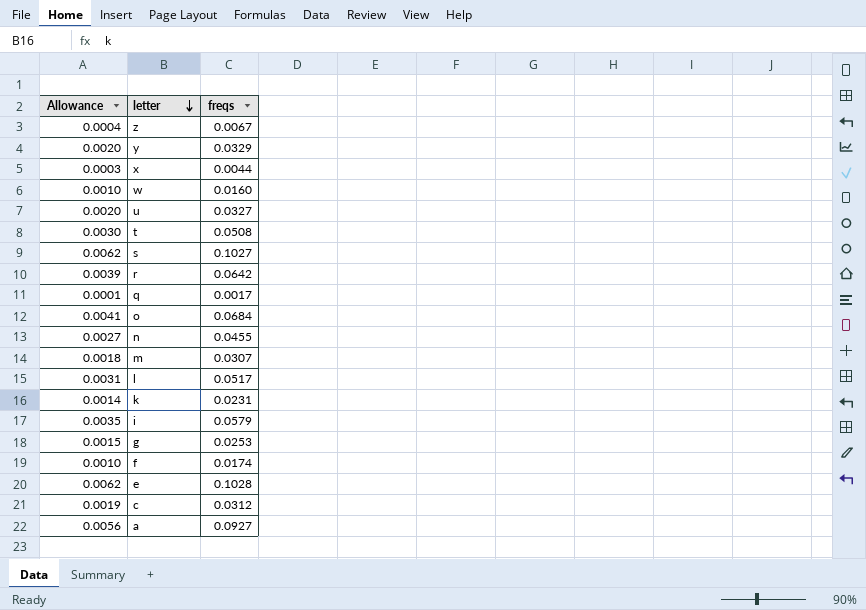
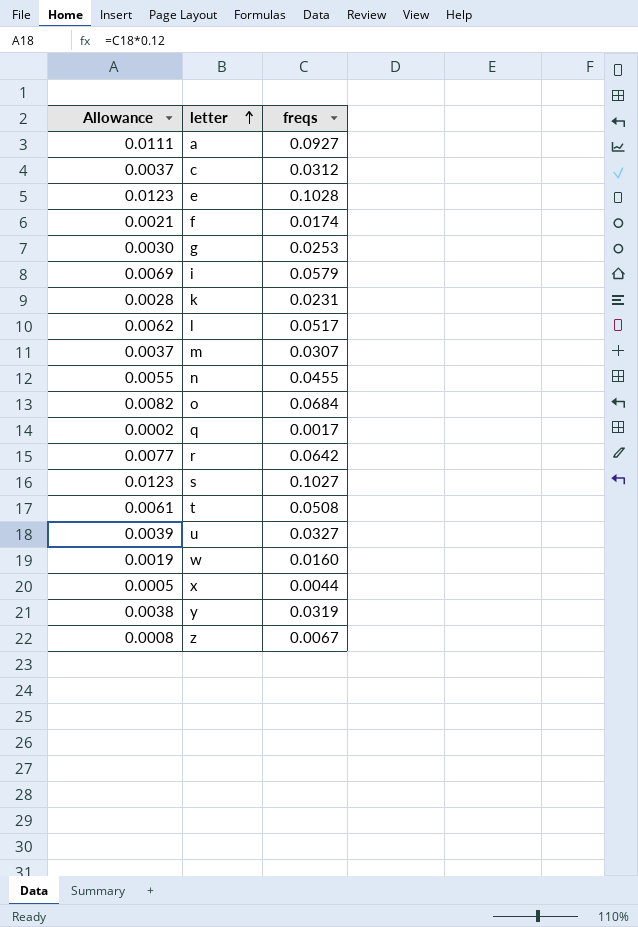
row order: letter descending -> letter ascending
column Allowance | formula: [freqs] * 0.06 -> [freqs] * 0.12
y | freqs: 0.0329 -> 0.0319

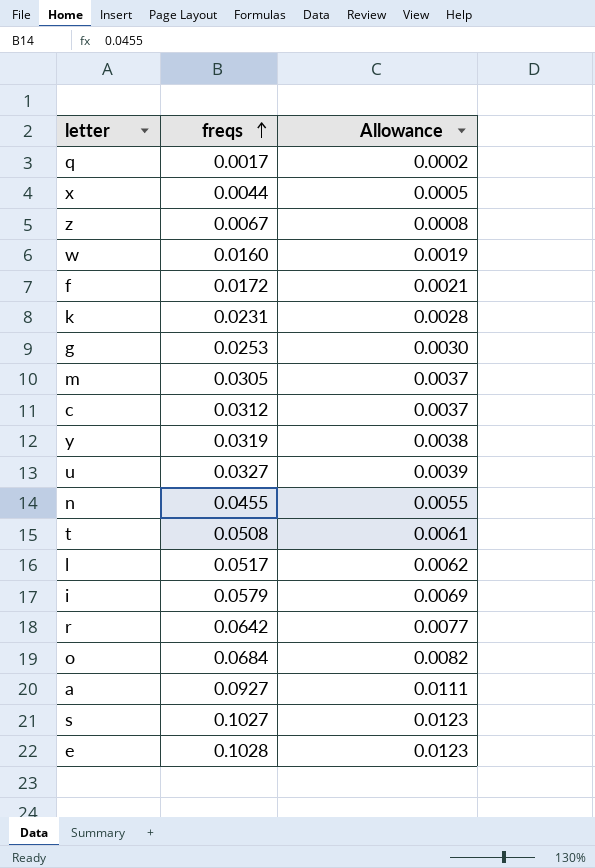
row order: letter ascending -> freqs ascending
column Allowance | position: 1 -> 3
f | freqs: 0.0174 -> 0.0172
m | freqs: 0.0307 -> 0.0305

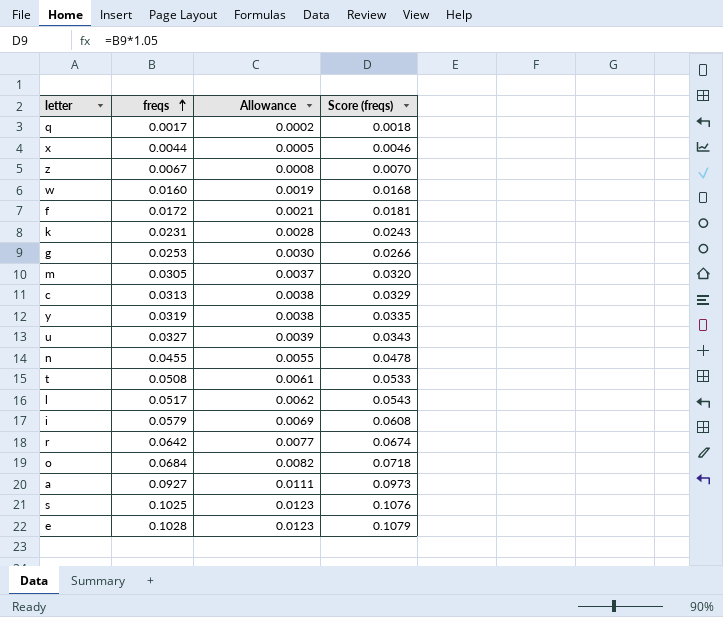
column Score (freqs) | formula: none -> [freqs] * 1.05
c | freqs: 0.0312 -> 0.0313
c | Allowance: 0.0037 -> 0.0038
s | freqs: 0.1027 -> 0.1025

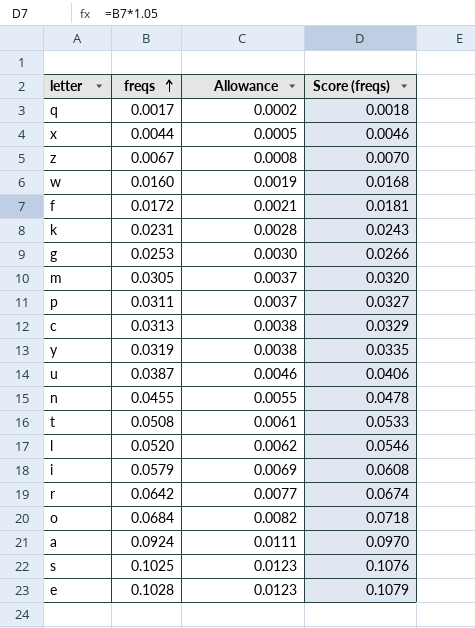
row p: none -> 0.0311 | 0.0037 | 0.0327
u | freqs: 0.0327 -> 0.0387
u | Allowance: 0.0039 -> 0.0046
u | Score (freqs): 0.0343 -> 0.0406
l | freqs: 0.0517 -> 0.0520
l | Score (freqs): 0.0543 -> 0.0546
a | freqs: 0.0927 -> 0.0924
a | Score (freqs): 0.0973 -> 0.0970

